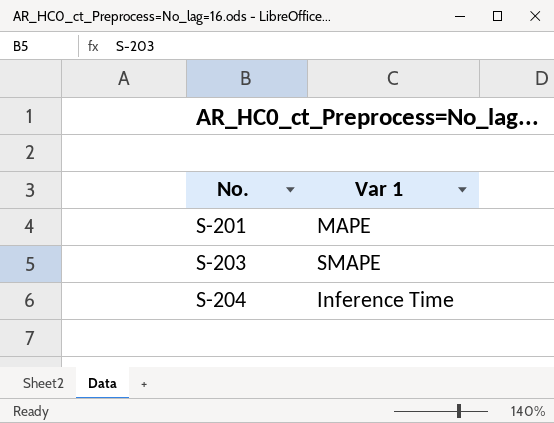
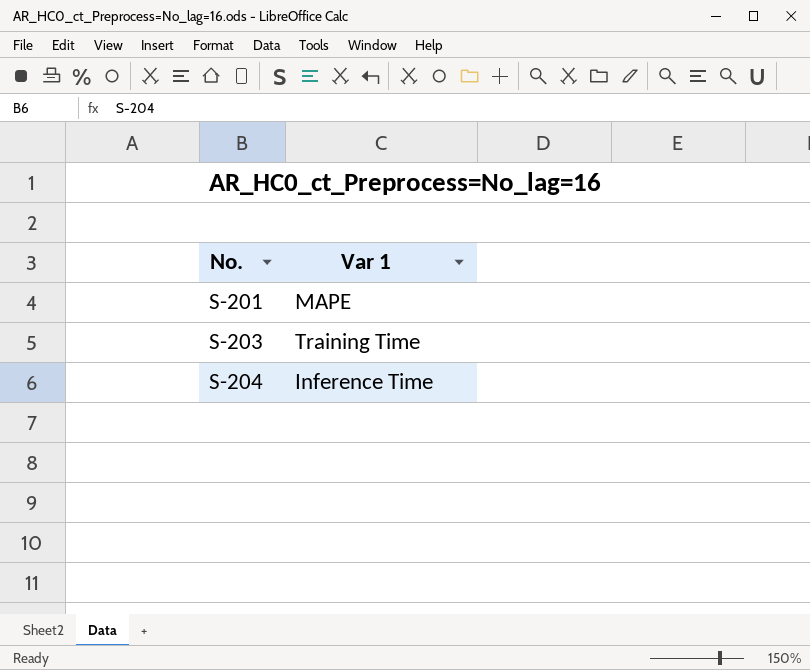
S-203 | Var 1: SMAPE -> Training Time

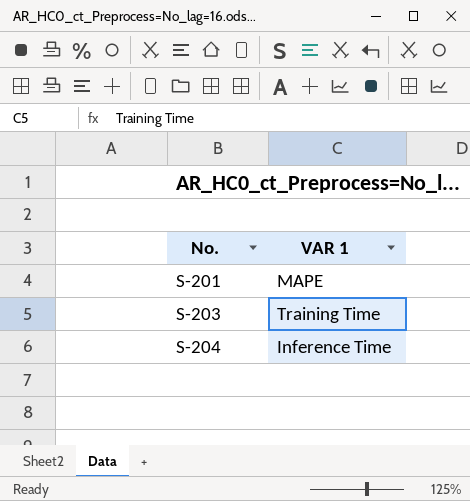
column name: Var 1 -> VAR 1

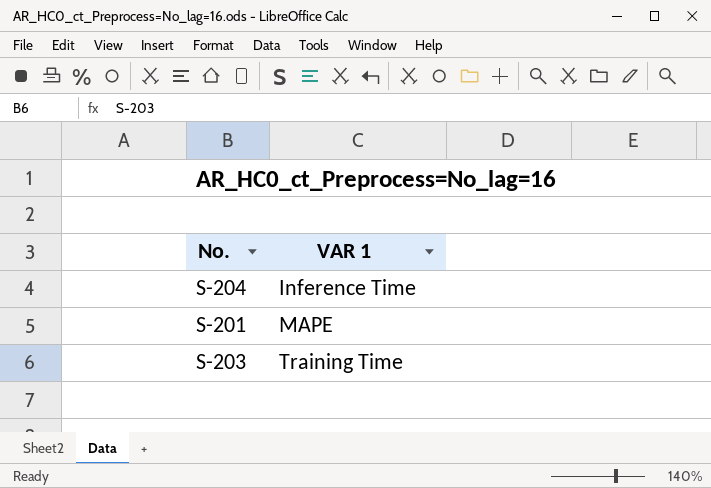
row order: No. ascending -> VAR 1 ascending

